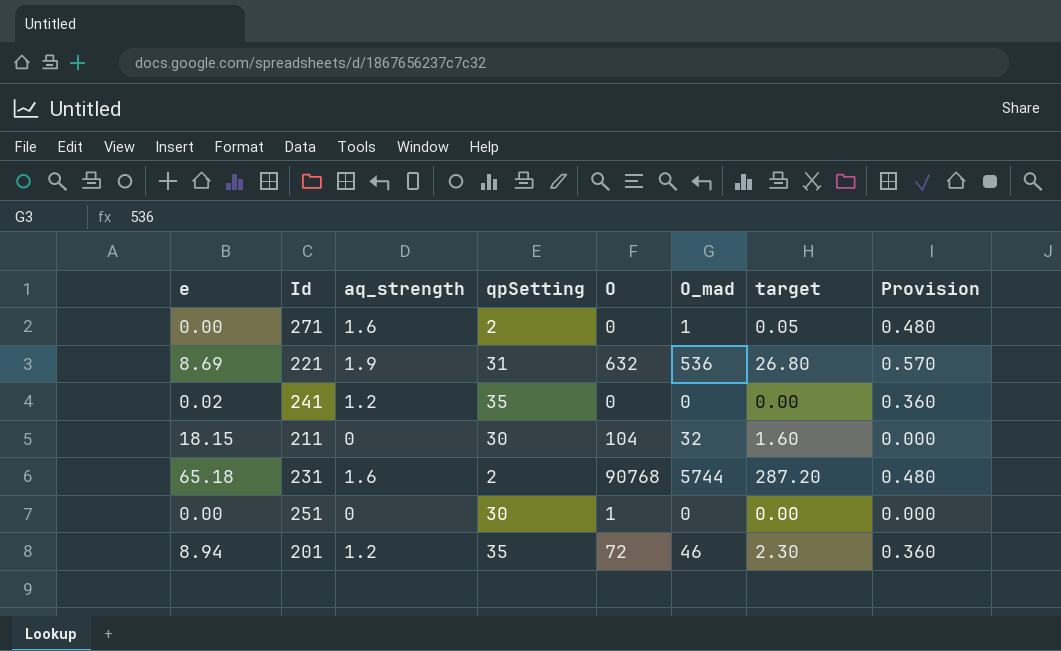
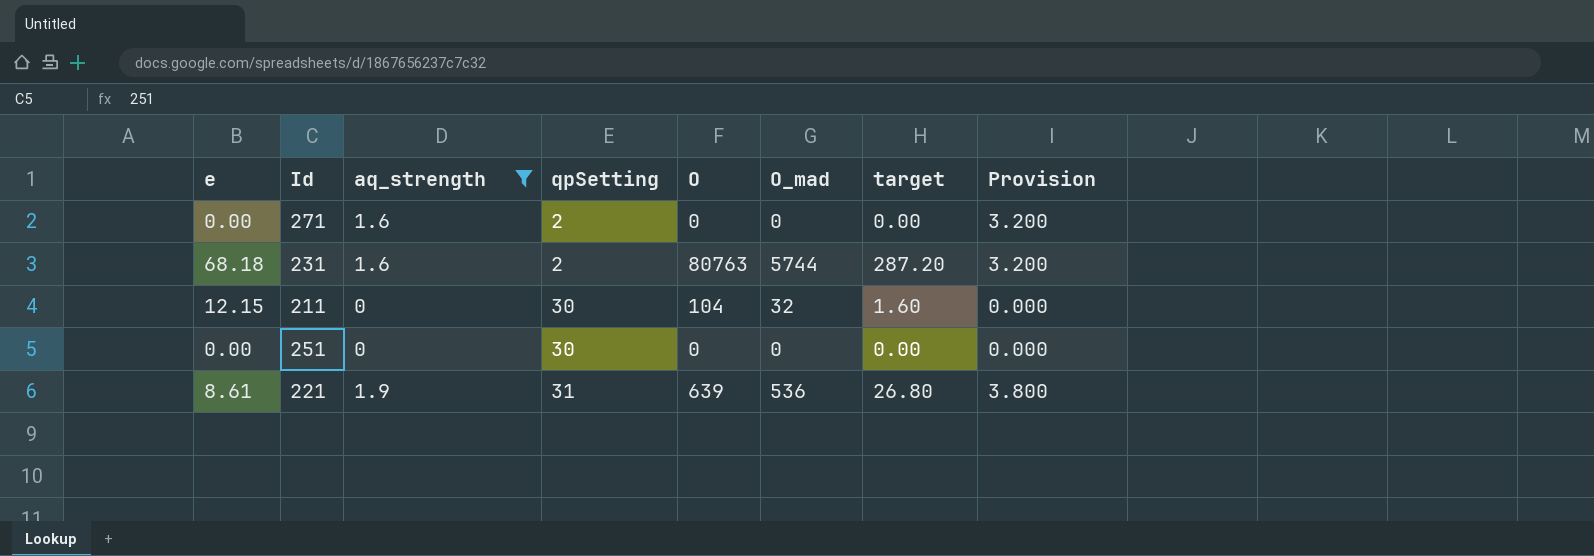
filter: none -> aq_strength != 1.2
row order: none -> qpSetting ascending
column Provision | formula: [aq_strength] * 0.3 -> [aq_strength] * 2
271 | O_mad: 1 -> 0
271 | target: 0.05 -> 0.00
231 | e: 65.18 -> 68.18
231 | O: 90768 -> 80763
211 | e: 18.15 -> 12.15
251 | O: 1 -> 0
221 | e: 8.69 -> 8.61
221 | O: 632 -> 639

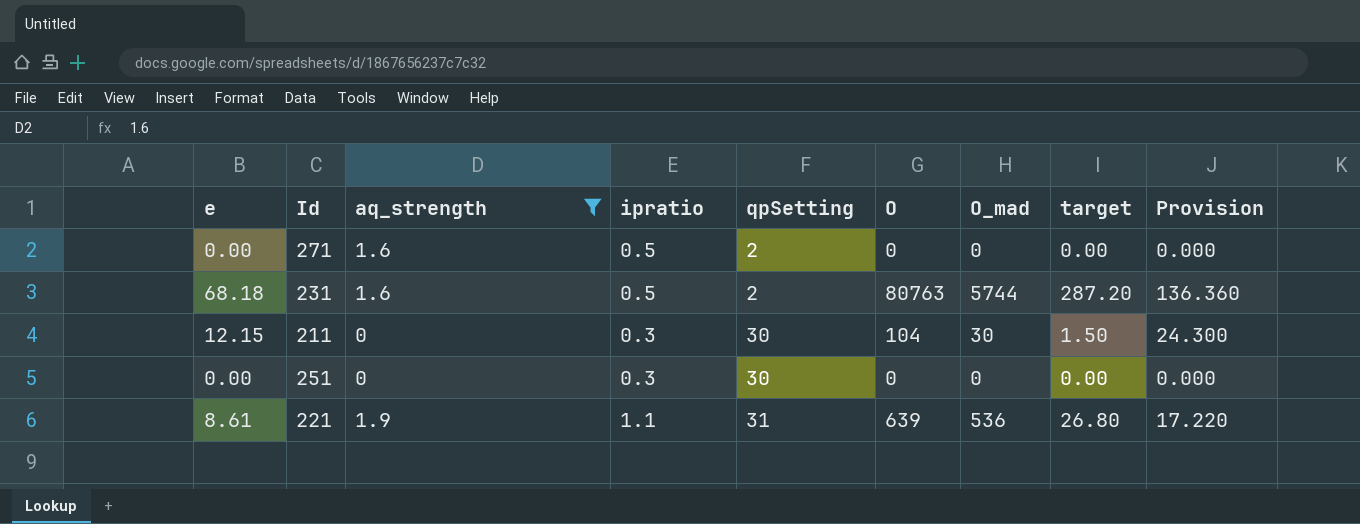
column ipratio | position: none -> 4
column Provision | formula: [aq_strength] * 2 -> [e] * 2
211 | O_mad: 32 -> 30
211 | target: 1.60 -> 1.50

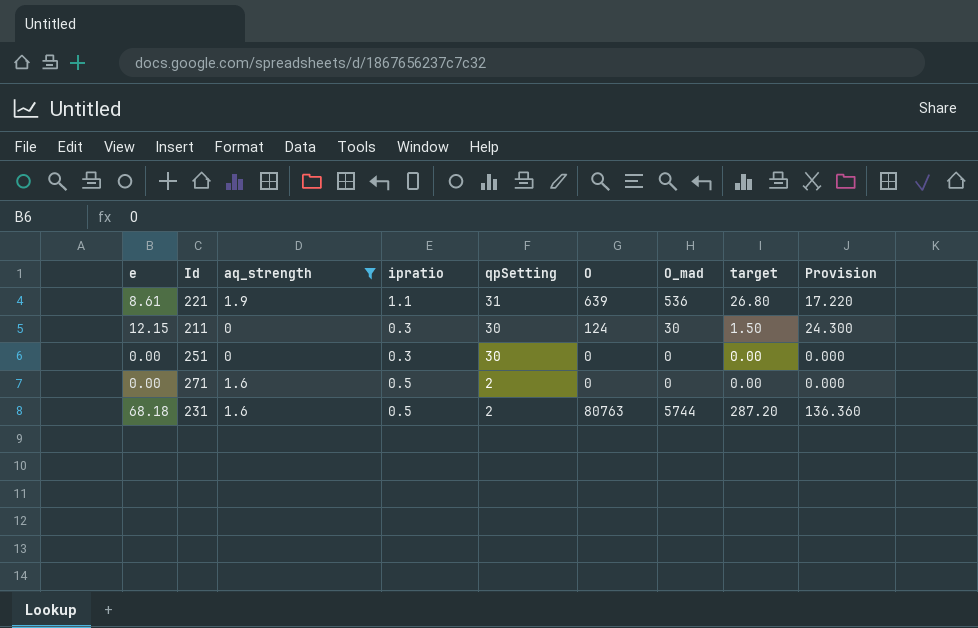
row order: qpSetting ascending -> qpSetting descending
211 | O: 104 -> 124

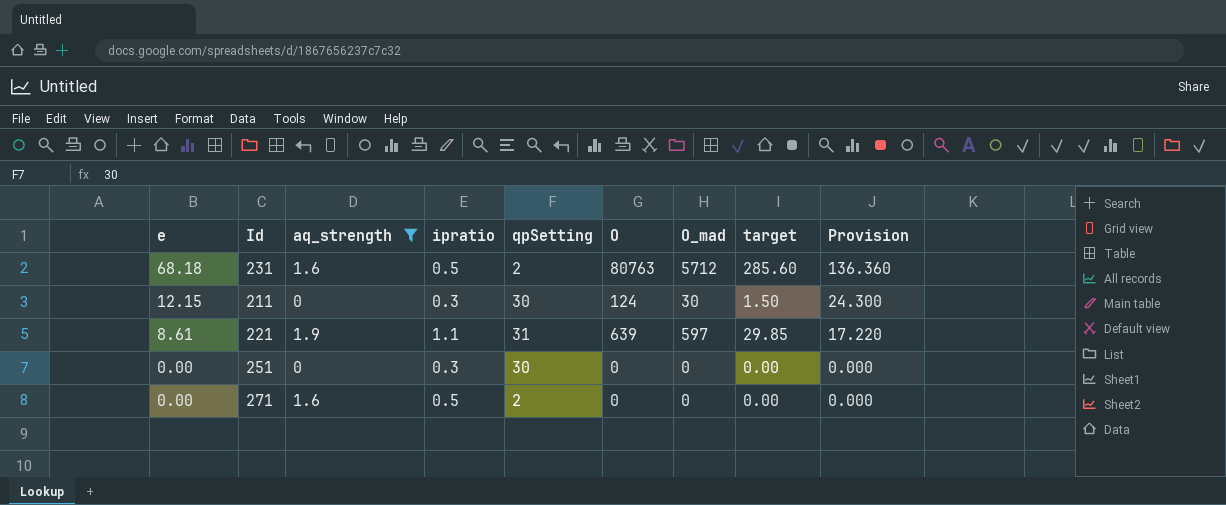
row order: qpSetting descending -> e descending
231 | O_mad: 5744 -> 5712
231 | target: 287.20 -> 285.60
221 | O_mad: 536 -> 597
221 | target: 26.80 -> 29.85

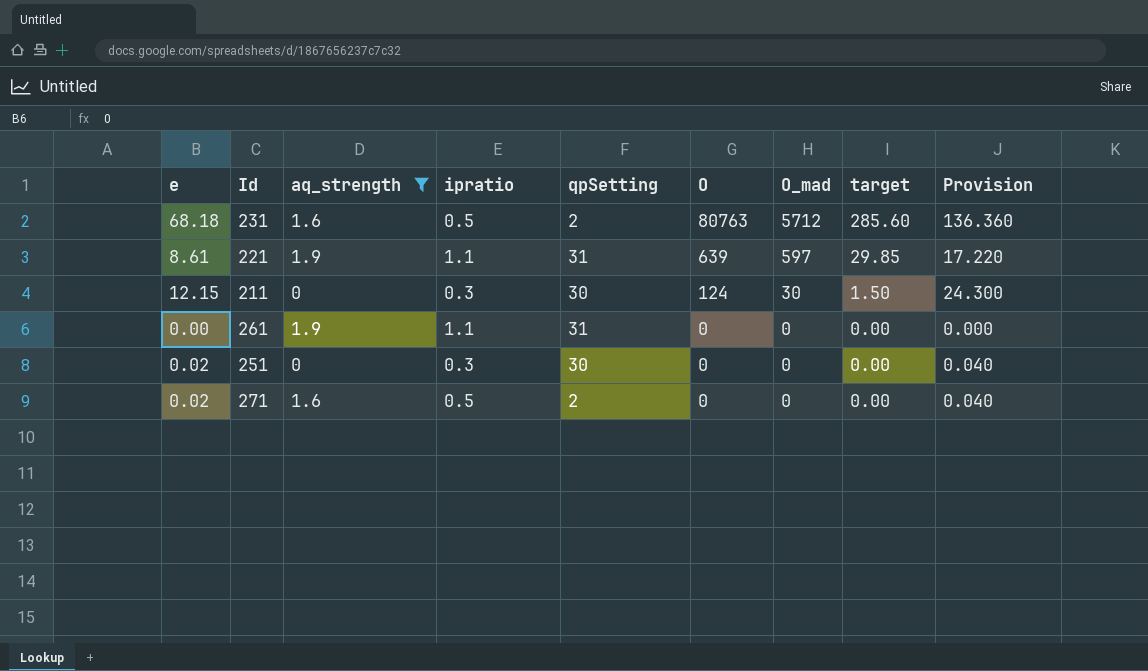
row order: e descending -> O descending
row 261: none -> 0.00 | 1.9 | 1.1 | 31 | 0 | 0 | 0.00 | 0.000
251 | e: 0.00 -> 0.02
251 | Provision: 0.000 -> 0.040
271 | e: 0.00 -> 0.02
271 | Provision: 0.000 -> 0.040

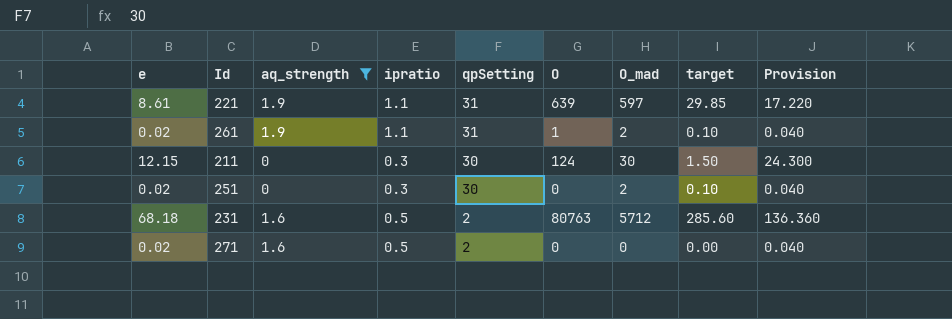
row order: O descending -> qpSetting descending
261 | e: 0.00 -> 0.02
261 | O: 0 -> 1
261 | O_mad: 0 -> 2
261 | target: 0.00 -> 0.10
261 | Provision: 0.000 -> 0.040
251 | O_mad: 0 -> 2
251 | target: 0.00 -> 0.10

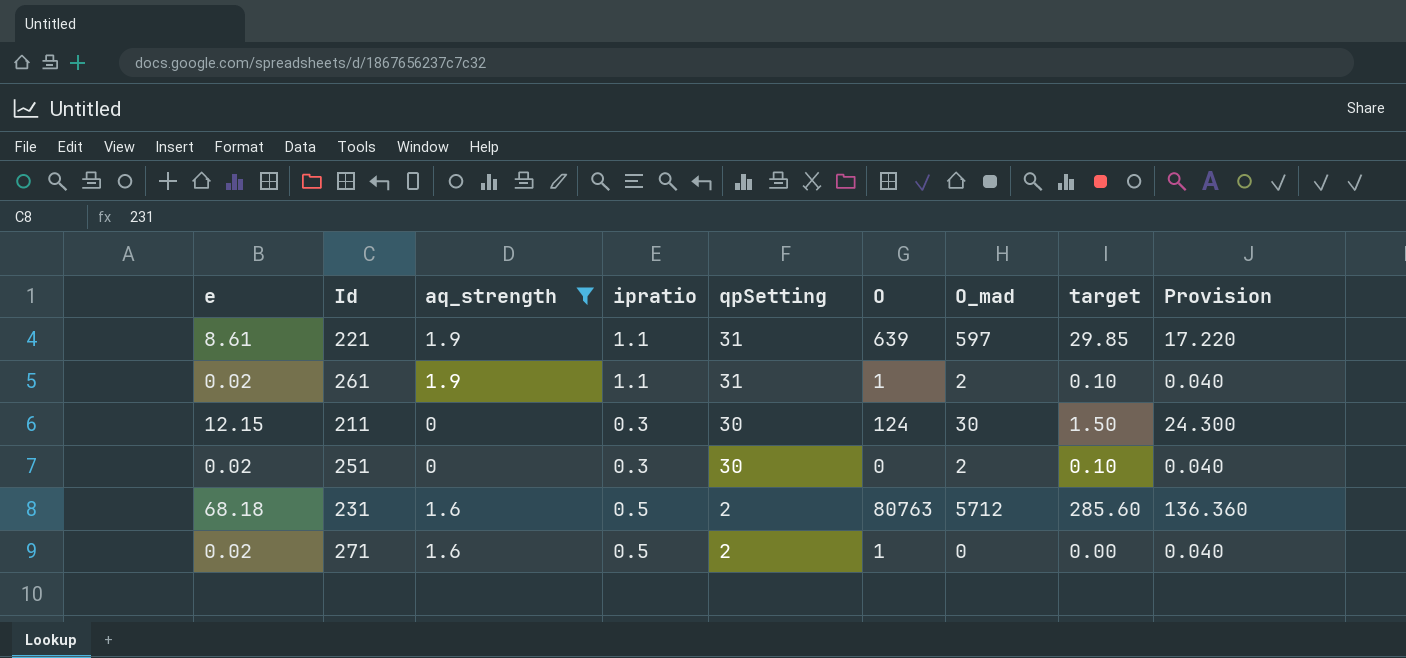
271 | O: 0 -> 1

